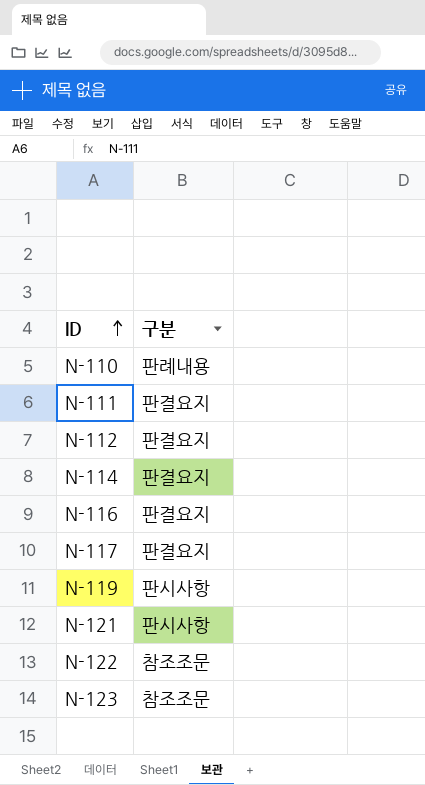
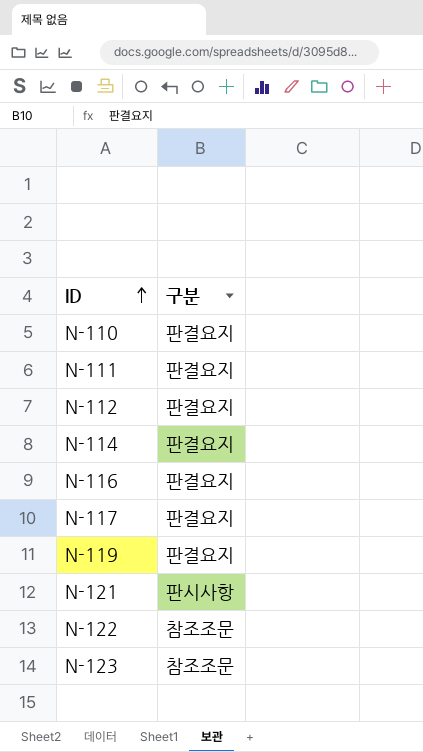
N-110 | 구분: 판례내용 -> 판결요지
N-119 | 구분: 판시사항 -> 판결요지

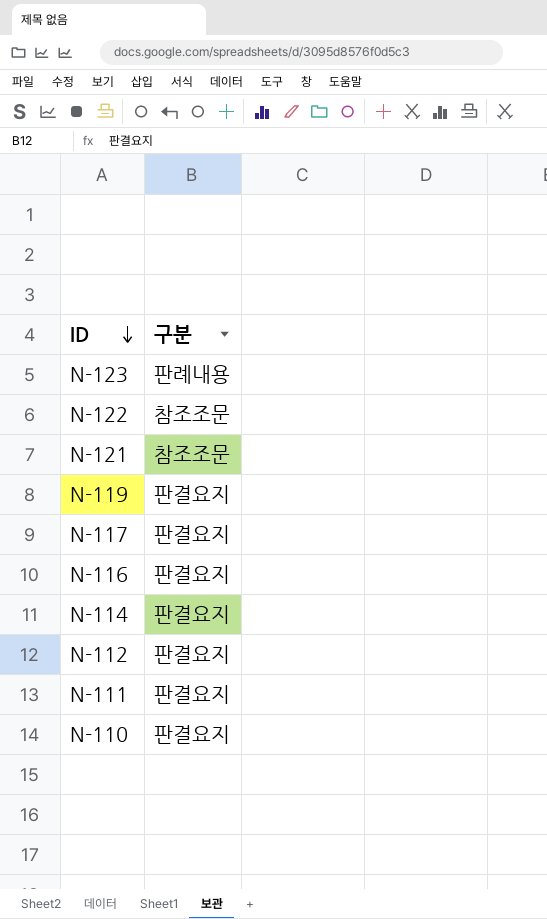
row order: ID ascending -> ID descending
N-123 | 구분: 참조조문 -> 판례내용
N-121 | 구분: 판시사항 -> 참조조문

